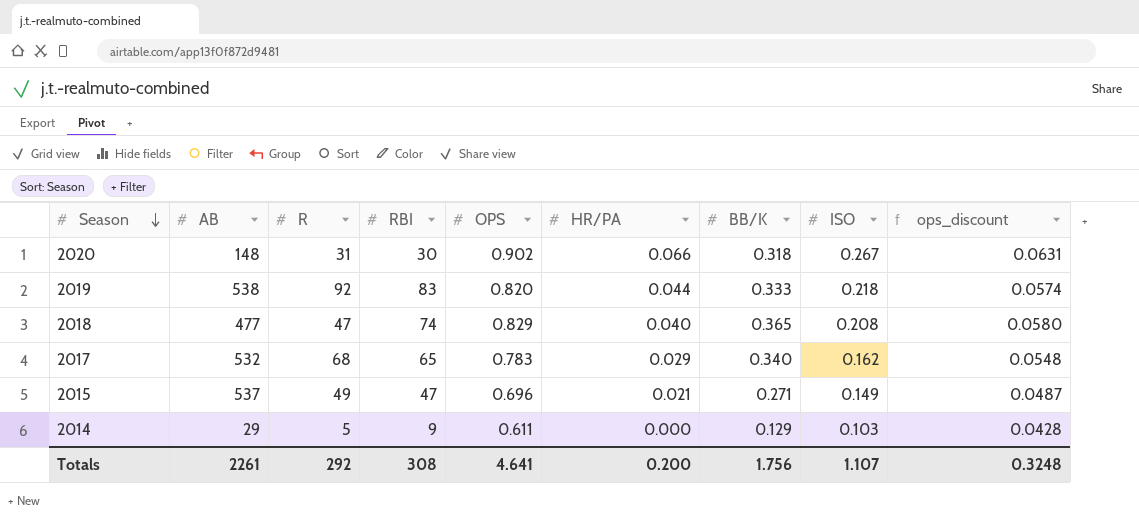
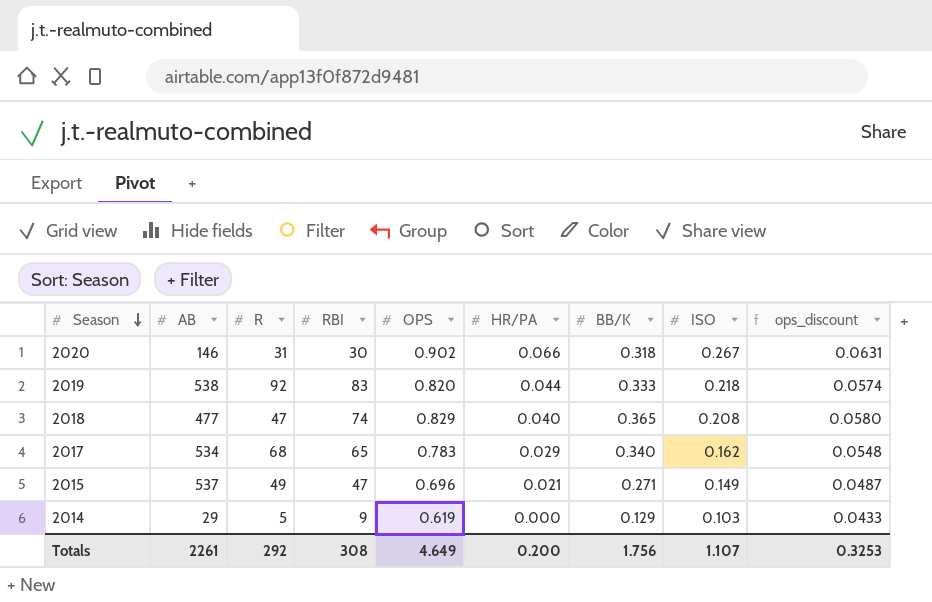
2020 | AB: 148 -> 146
2017 | AB: 532 -> 534
2014 | OPS: 0.611 -> 0.619
2014 | ops_discount: 0.0428 -> 0.0433
Totals | OPS: 4.641 -> 4.649
Totals | ops_discount: 0.3248 -> 0.3253

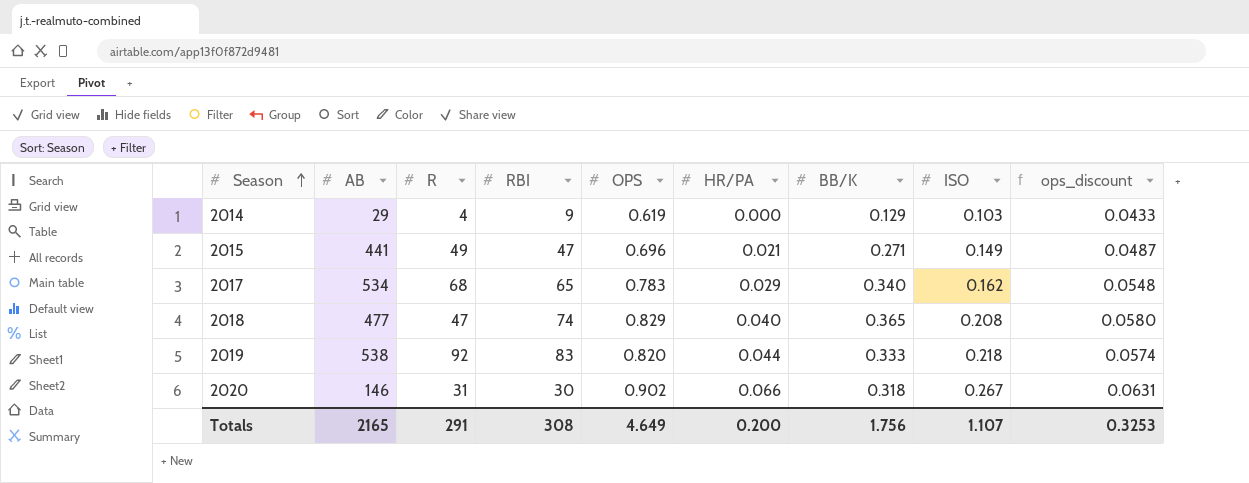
row order: Season descending -> Season ascending
2014 | R: 5 -> 4
2015 | AB: 537 -> 441
Totals | AB: 2261 -> 2165
Totals | R: 292 -> 291

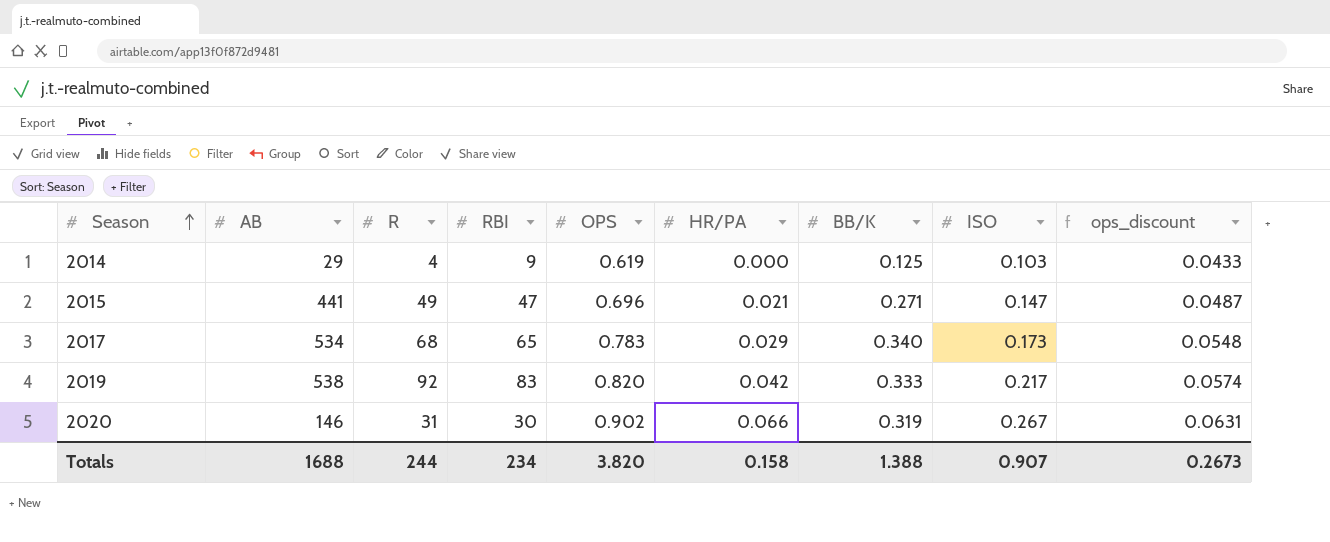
row 2018: 477 | 47 | 74 | 0.829 | 0.040 | 0.365 | 0.208 | 0.0580 -> none
2014 | BB/K: 0.129 -> 0.125
2015 | ISO: 0.149 -> 0.147
2017 | ISO: 0.162 -> 0.173
2019 | HR/PA: 0.044 -> 0.042
2019 | ISO: 0.218 -> 0.217
2020 | BB/K: 0.318 -> 0.319
Totals | AB: 2165 -> 1688
Totals | R: 291 -> 244
Totals | RBI: 308 -> 234
Totals | OPS: 4.649 -> 3.820
Totals | HR/PA: 0.200 -> 0.158
Totals | BB/K: 1.756 -> 1.388
Totals | ISO: 1.107 -> 0.907
Totals | ops_discount: 0.3253 -> 0.2673

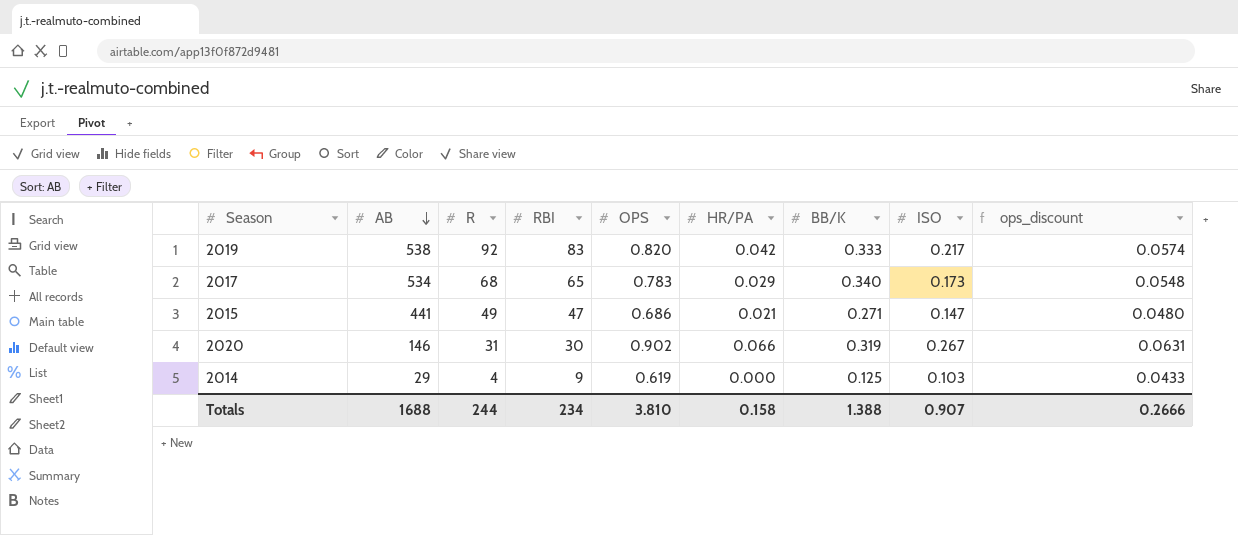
row order: Season ascending -> AB descending
2015 | OPS: 0.696 -> 0.686
2015 | ops_discount: 0.0487 -> 0.0480
Totals | OPS: 3.820 -> 3.810
Totals | ops_discount: 0.2673 -> 0.2666

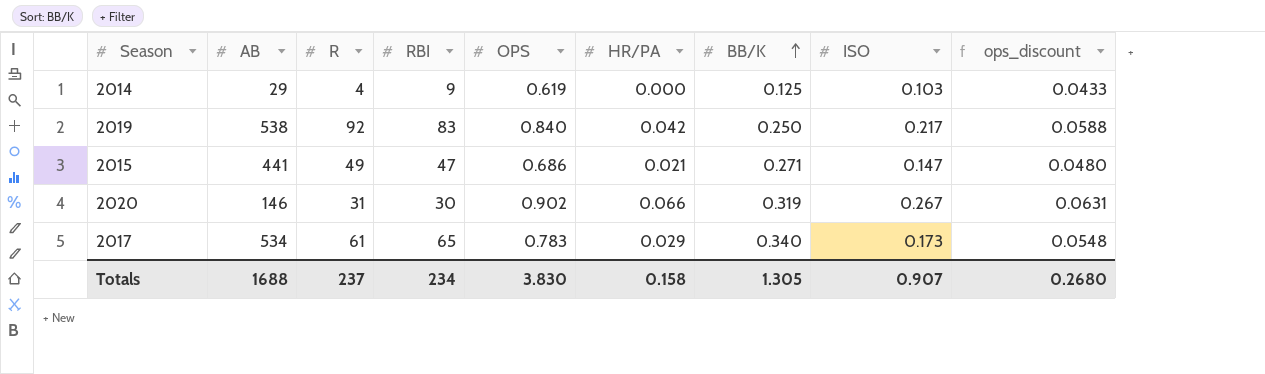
row order: AB descending -> BB/K ascending
2019 | OPS: 0.820 -> 0.840
2019 | BB/K: 0.333 -> 0.250
2019 | ops_discount: 0.0574 -> 0.0588
2017 | R: 68 -> 61
Totals | R: 244 -> 237
Totals | OPS: 3.810 -> 3.830
Totals | BB/K: 1.388 -> 1.305
Totals | ops_discount: 0.2666 -> 0.2680

